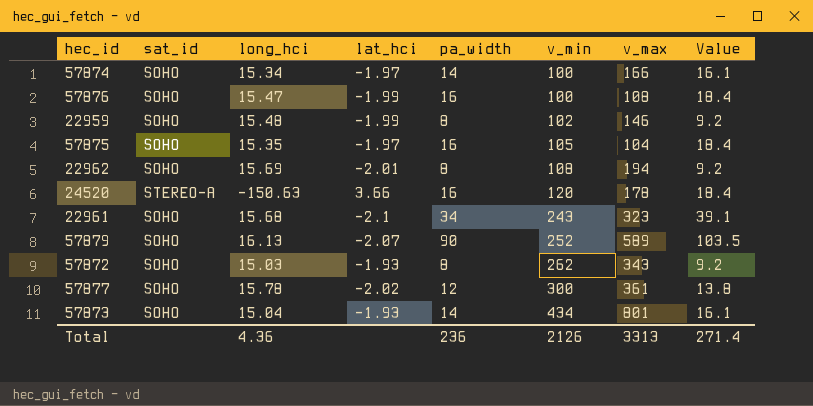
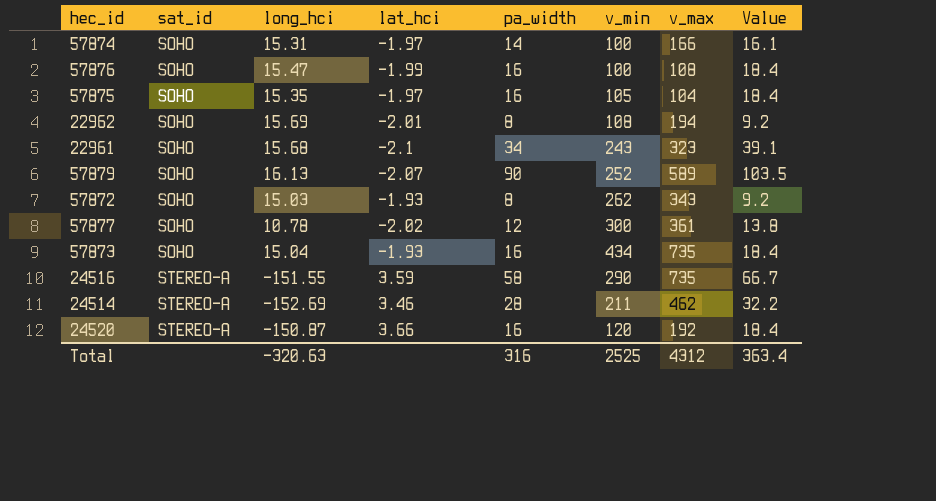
row order: v_min ascending -> sat_id ascending
row 22959: SOHO | 15.48 | -1.99 | 8 | 102 | 146 | 9.2 -> none
57874 | long_hci: 15.34 -> 15.31
57877 | long_hci: 15.78 -> 10.78
57873 | pa_width: 14 -> 16
57873 | v_max: 801 -> 735
57873 | Value: 16.1 -> 18.4
row 24516: none -> STEREO-A | -151.55 | 3.59 | 58 | 290 | 735 | 66.7
row 24514: none -> STEREO-A | -152.69 | 3.46 | 28 | 211 | 462 | 32.2
24520 | long_hci: -150.63 -> -150.87
24520 | v_max: 178 -> 192
Total | long_hci: 4.36 -> -320.63
Total | pa_width: 236 -> 316
Total | v_min: 2126 -> 2525
Total | v_max: 3313 -> 4312
Total | Value: 271.4 -> 363.4

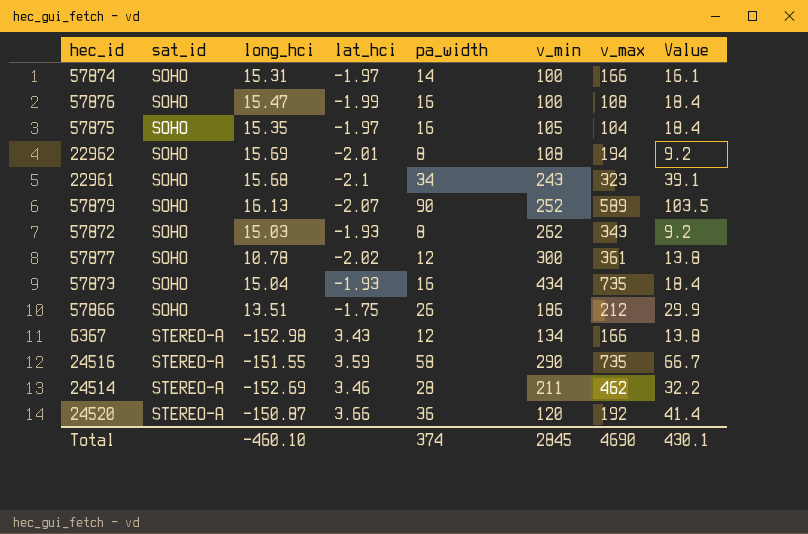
row 57866: none -> SOHO | 13.51 | -1.75 | 26 | 186 | 212 | 29.9
row 6367: none -> STEREO-A | -152.98 | 3.43 | 12 | 134 | 166 | 13.8
24520 | pa_width: 16 -> 36
24520 | Value: 18.4 -> 41.4
Total | long_hci: -320.63 -> -460.10
Total | pa_width: 316 -> 374
Total | v_min: 2525 -> 2845
Total | v_max: 4312 -> 4690
Total | Value: 363.4 -> 430.1

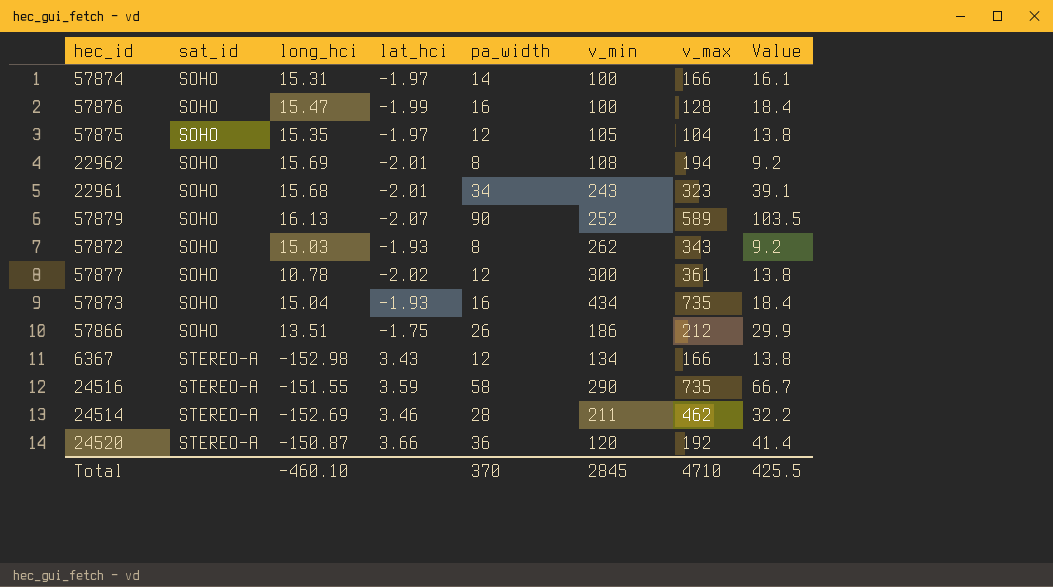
57876 | v_max: 108 -> 128
57875 | pa_width: 16 -> 12
57875 | Value: 18.4 -> 13.8
22961 | lat_hci: -2.1 -> -2.01
Total | pa_width: 374 -> 370
Total | v_max: 4690 -> 4710
Total | Value: 430.1 -> 425.5

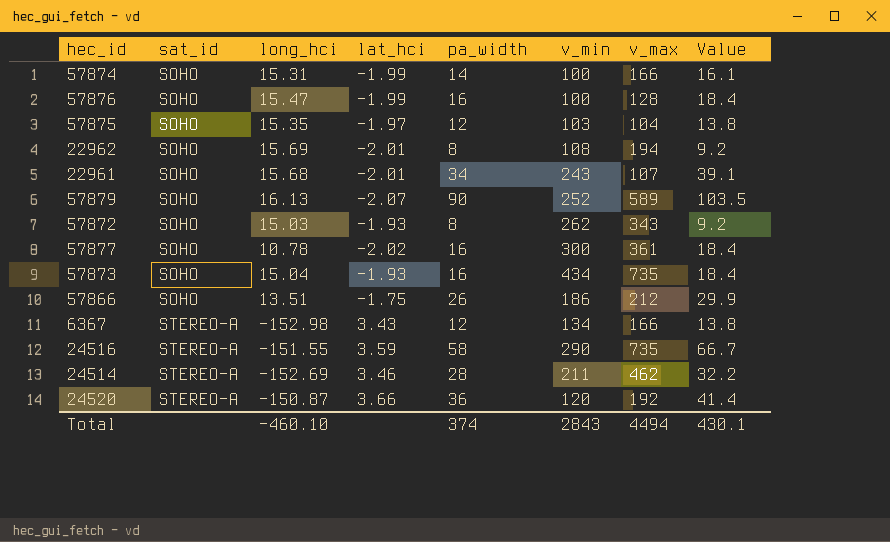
57874 | lat_hci: -1.97 -> -1.99
57875 | v_min: 105 -> 103
22961 | v_max: 323 -> 107
57877 | pa_width: 12 -> 16
57877 | Value: 13.8 -> 18.4
Total | pa_width: 370 -> 374
Total | v_min: 2845 -> 2843
Total | v_max: 4710 -> 4494
Total | Value: 425.5 -> 430.1

